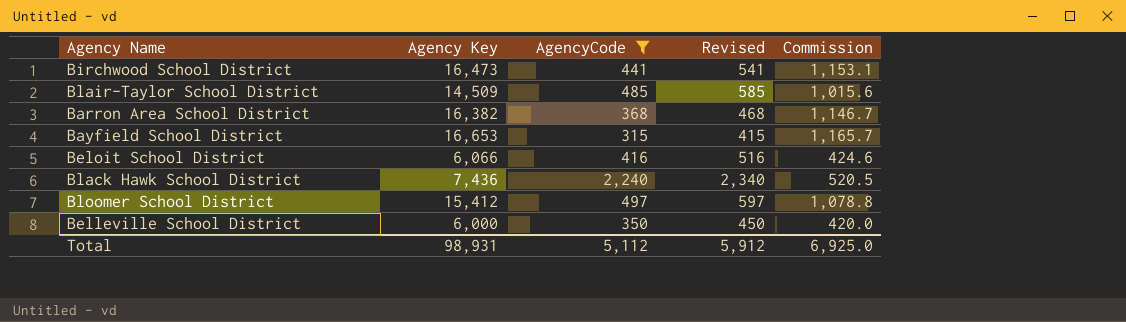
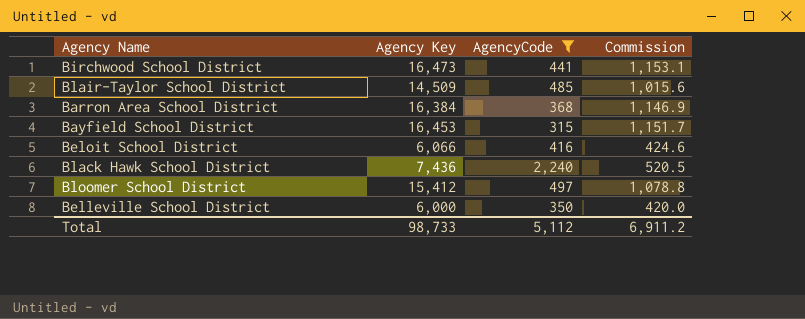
column Revised | formula: [AgencyCode] + 100 -> none
Barron Area School District | Agency Key: 16,382 -> 16,384
Barron Area School District | Commission: 1,146.7 -> 1,146.9
Bayfield School District | Agency Key: 16,653 -> 16,453
Bayfield School District | Commission: 1,165.7 -> 1,151.7
Total | Agency Key: 98,931 -> 98,733
Total | Commission: 6,925.0 -> 6,911.2

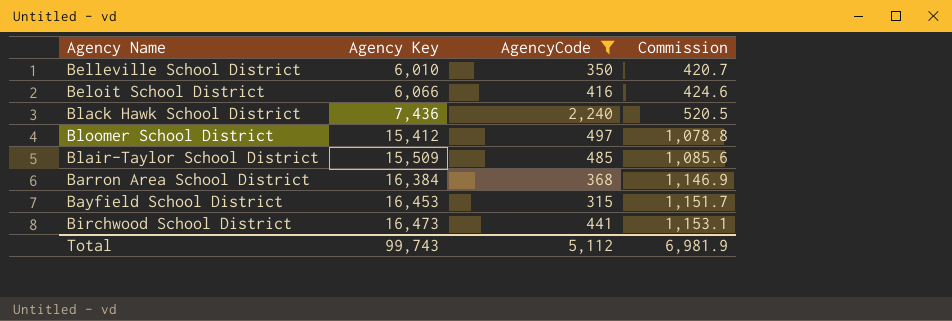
row order: none -> Agency Key ascending
Belleville School District | Agency Key: 6,000 -> 6,010
Belleville School District | Commission: 420.0 -> 420.7
Blair-Taylor School District | Agency Key: 14,509 -> 15,509
Blair-Taylor School District | Commission: 1,015.6 -> 1,085.6
Total | Agency Key: 98,733 -> 99,743
Total | Commission: 6,911.2 -> 6,981.9

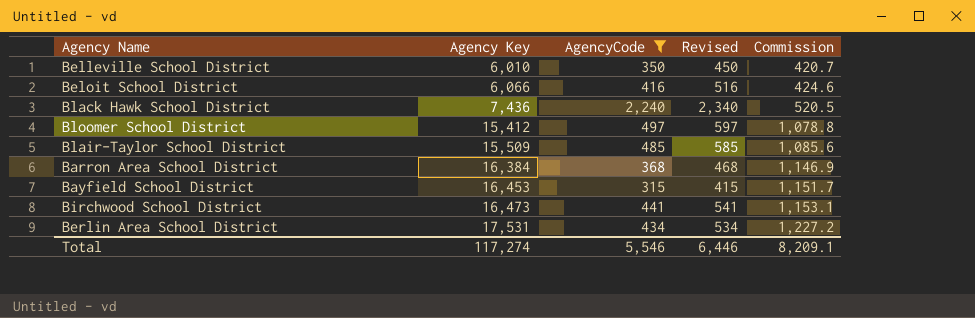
column Revised | formula: none -> [AgencyCode] + 100
row Berlin Area School District: none -> 17,531 | 434 | 534 | 1,227.2
Total | Agency Key: 99,743 -> 117,274
Total | AgencyCode: 5,112 -> 5,546
Total | Commission: 6,981.9 -> 8,209.1

